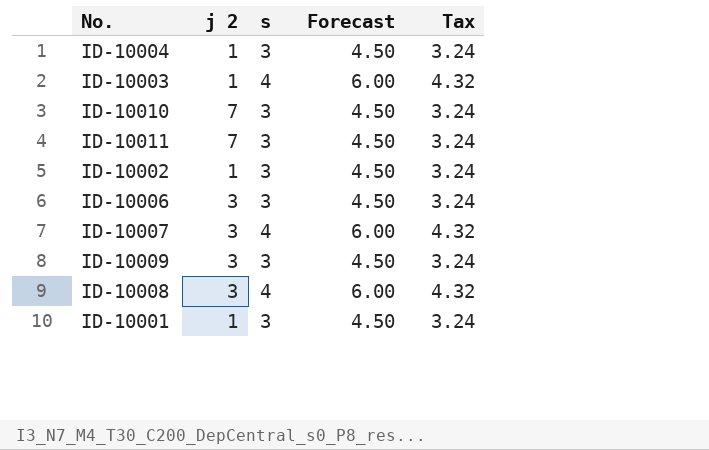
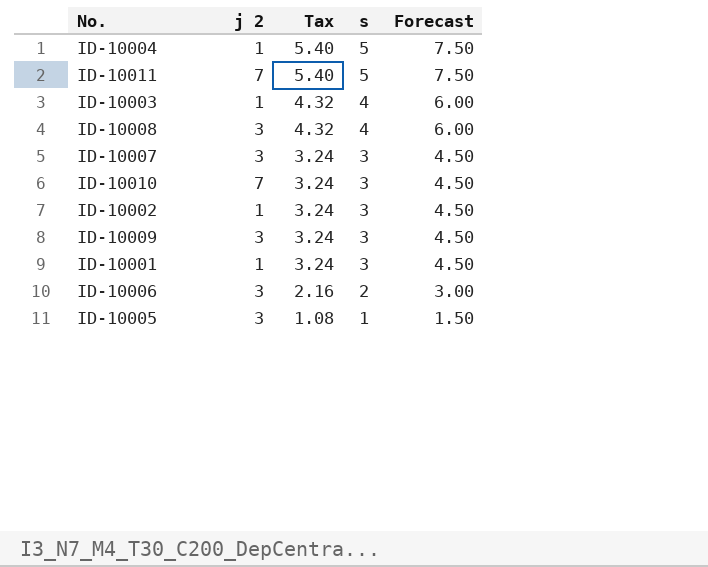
row order: none -> Tax descending
column Tax | position: 5 -> 3
ID-10004 | Tax: 3.24 -> 5.40
ID-10004 | s: 3 -> 5
ID-10004 | Forecast: 4.50 -> 7.50
ID-10011 | Tax: 3.24 -> 5.40
ID-10011 | s: 3 -> 5
ID-10011 | Forecast: 4.50 -> 7.50
ID-10007 | Tax: 4.32 -> 3.24
ID-10007 | s: 4 -> 3
ID-10007 | Forecast: 6.00 -> 4.50
ID-10006 | Tax: 3.24 -> 2.16
ID-10006 | s: 3 -> 2
ID-10006 | Forecast: 4.50 -> 3.00
row ID-10005: none -> 3 | 1.08 | 1 | 1.50

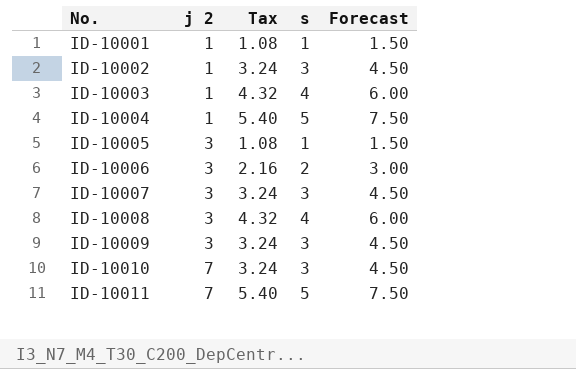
row order: Tax descending -> No. ascending
ID-10001 | Tax: 3.24 -> 1.08
ID-10001 | s: 3 -> 1
ID-10001 | Forecast: 4.50 -> 1.50

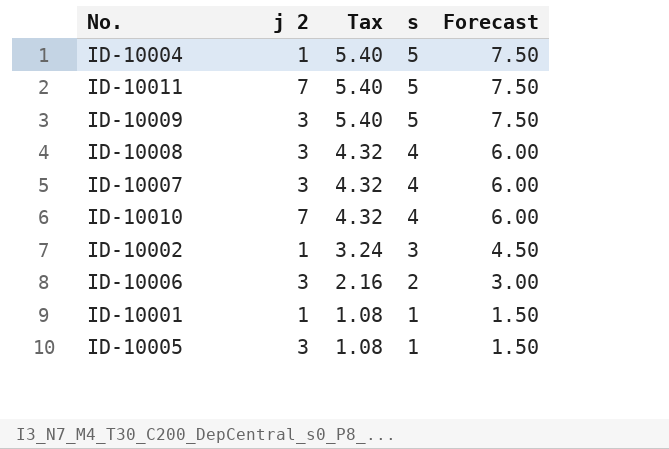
row order: No. ascending -> Tax descending
row ID-10003: 1 | 4.32 | 4 | 6.00 -> none
ID-10009 | Tax: 3.24 -> 5.40
ID-10009 | s: 3 -> 5
ID-10009 | Forecast: 4.50 -> 7.50
ID-10007 | Tax: 3.24 -> 4.32
ID-10007 | s: 3 -> 4
ID-10007 | Forecast: 4.50 -> 6.00
ID-10010 | Tax: 3.24 -> 4.32
ID-10010 | s: 3 -> 4
ID-10010 | Forecast: 4.50 -> 6.00

